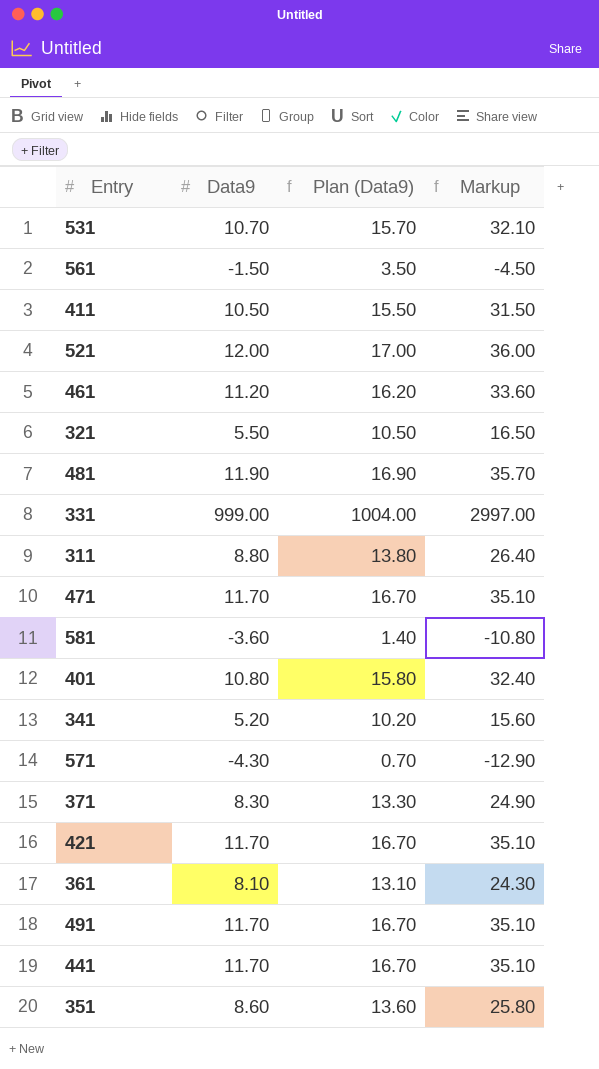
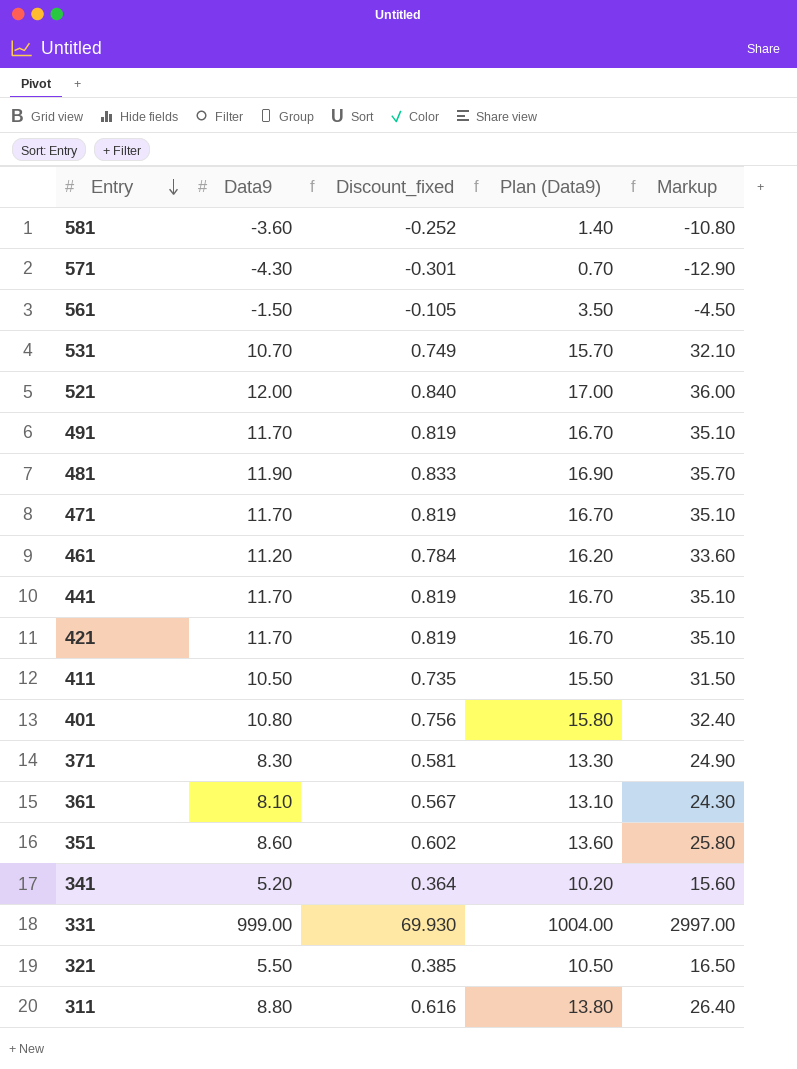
row order: none -> Entry descending
column Discount_fixed | formula: none -> [Data9] * 0.07

